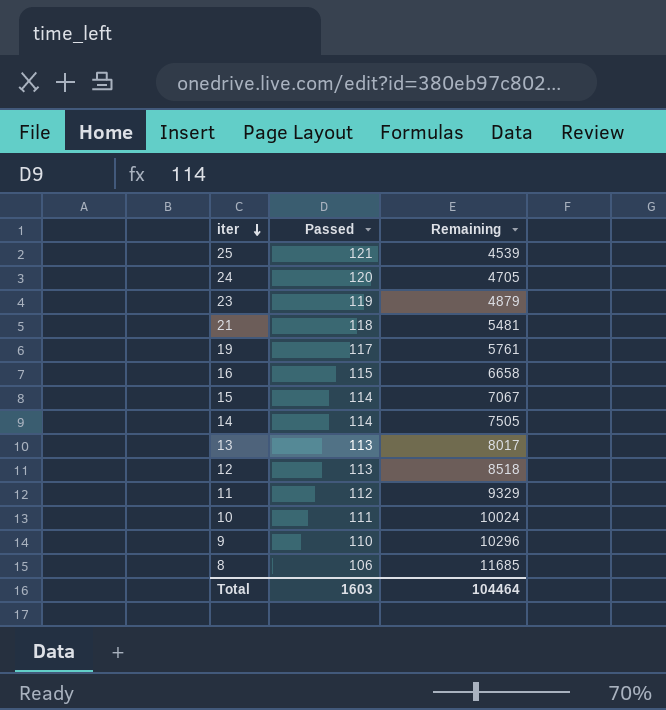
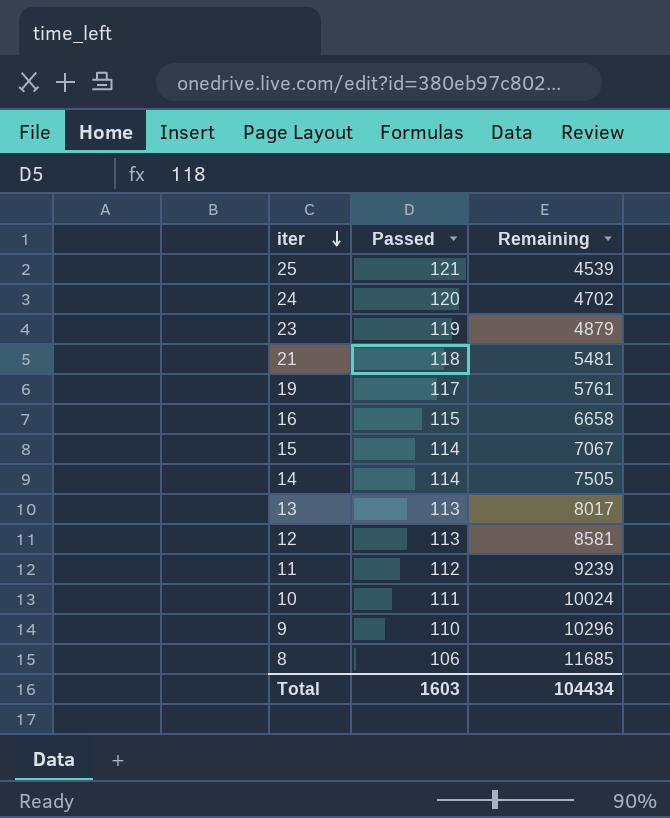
24 | Remaining: 4705 -> 4702
12 | Remaining: 8518 -> 8581
11 | Remaining: 9329 -> 9239
Total | Remaining: 104464 -> 104434

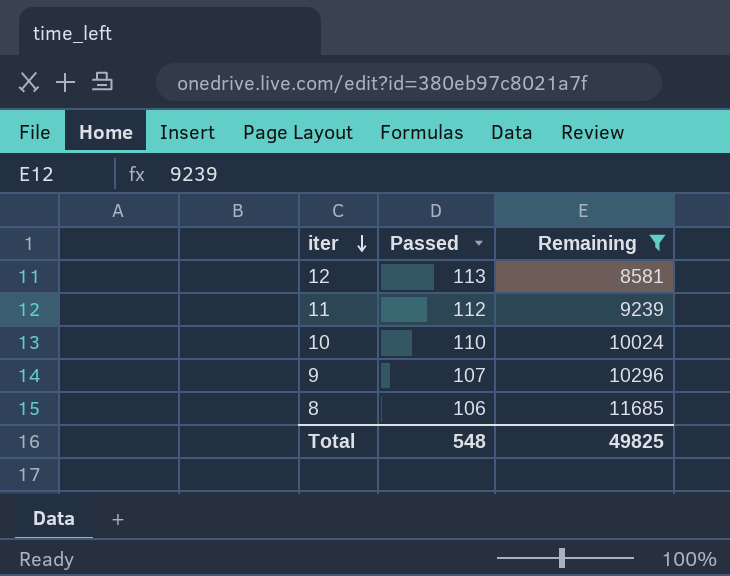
filter: none -> Remaining >= 8581
10 | Passed: 111 -> 110
9 | Passed: 110 -> 107
Total | Passed: 1603 -> 548
Total | Remaining: 104434 -> 49825

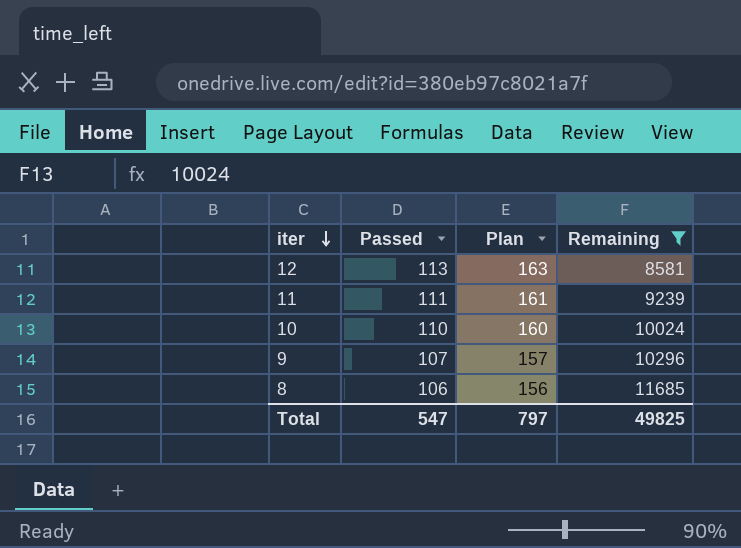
column Plan | formula: none -> [Passed] + 50
11 | Passed: 112 -> 111
Total | Passed: 548 -> 547

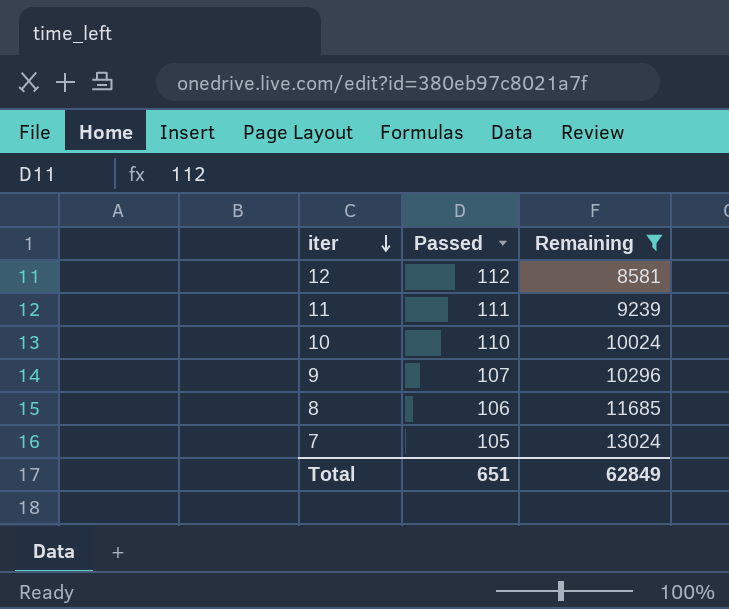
column Plan | formula: [Passed] + 50 -> none
12 | Passed: 113 -> 112
row 7: none -> 105 | 13024
Total | Passed: 547 -> 651
Total | Remaining: 49825 -> 62849

